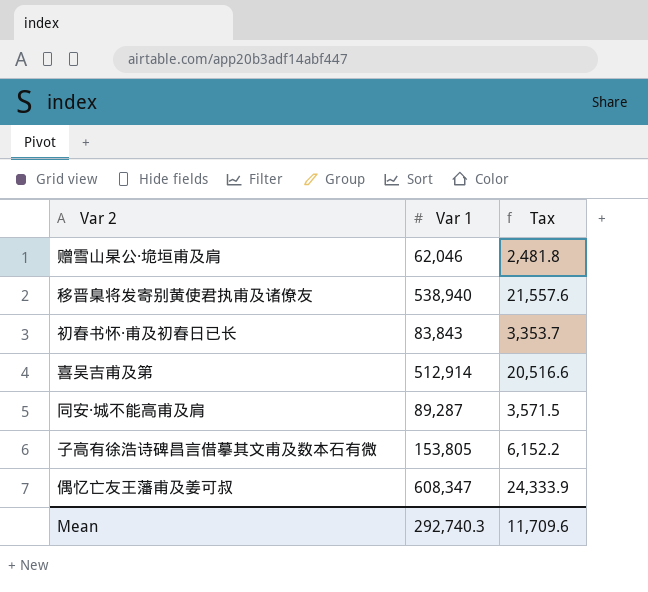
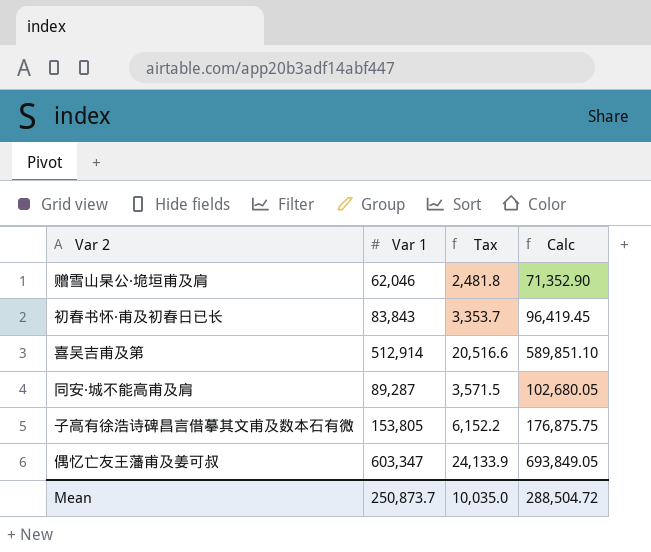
column Calc | formula: none -> [Var 1] * 1.15
row 移晋臬将发寄别黄使君执甫及诸僚友: 538,940 | 21,557.6 -> none
偶忆亡友王藩甫及姜可叔 | Var 1: 608,347 -> 603,347
偶忆亡友王藩甫及姜可叔 | Tax: 24,333.9 -> 24,133.9
Mean | Var 1: 292,740.3 -> 250,873.7
Mean | Tax: 11,709.6 -> 10,035.0

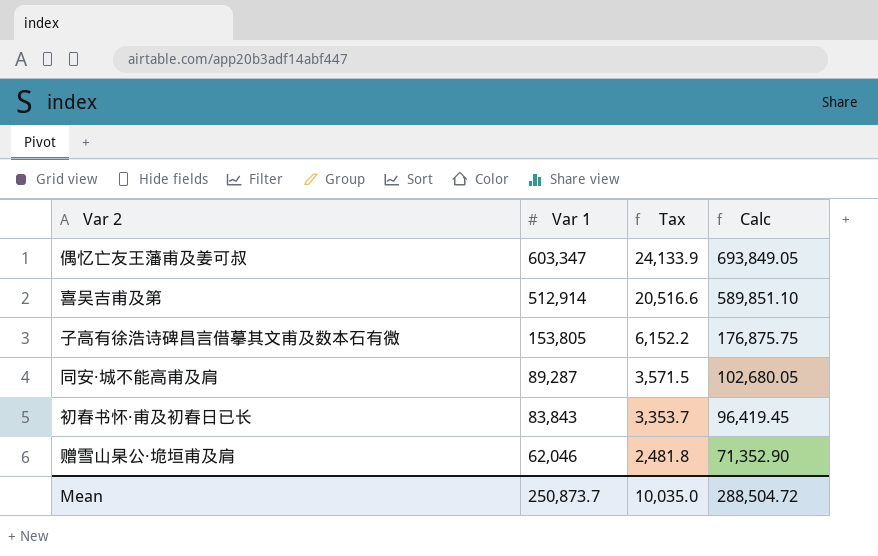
row order: none -> Var 1 descending

